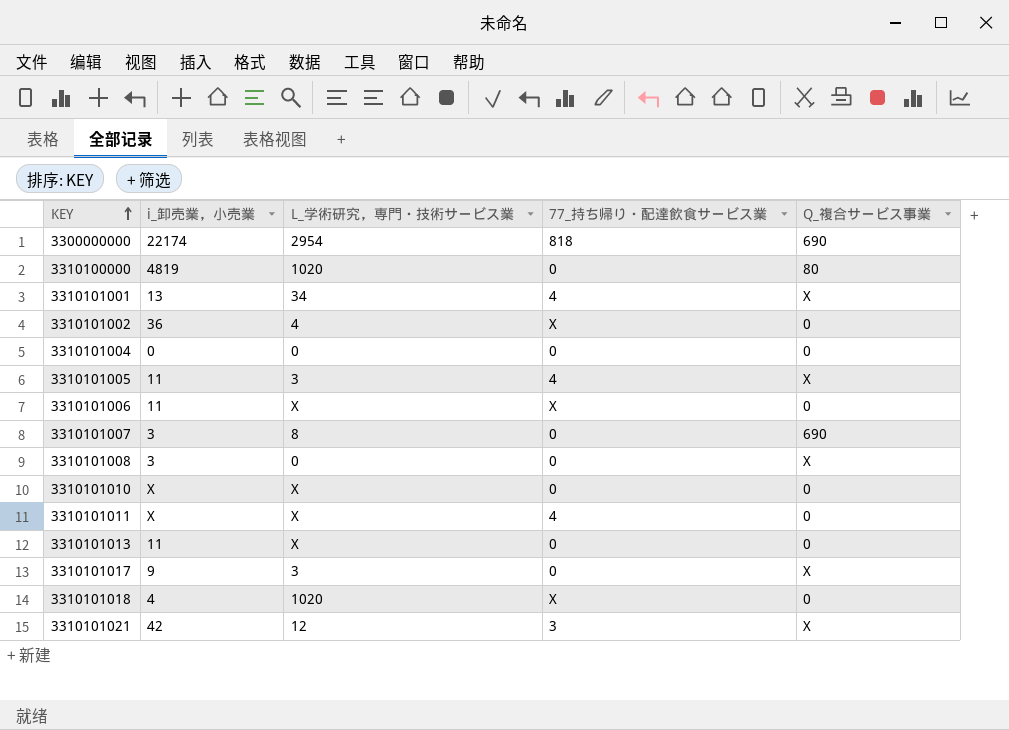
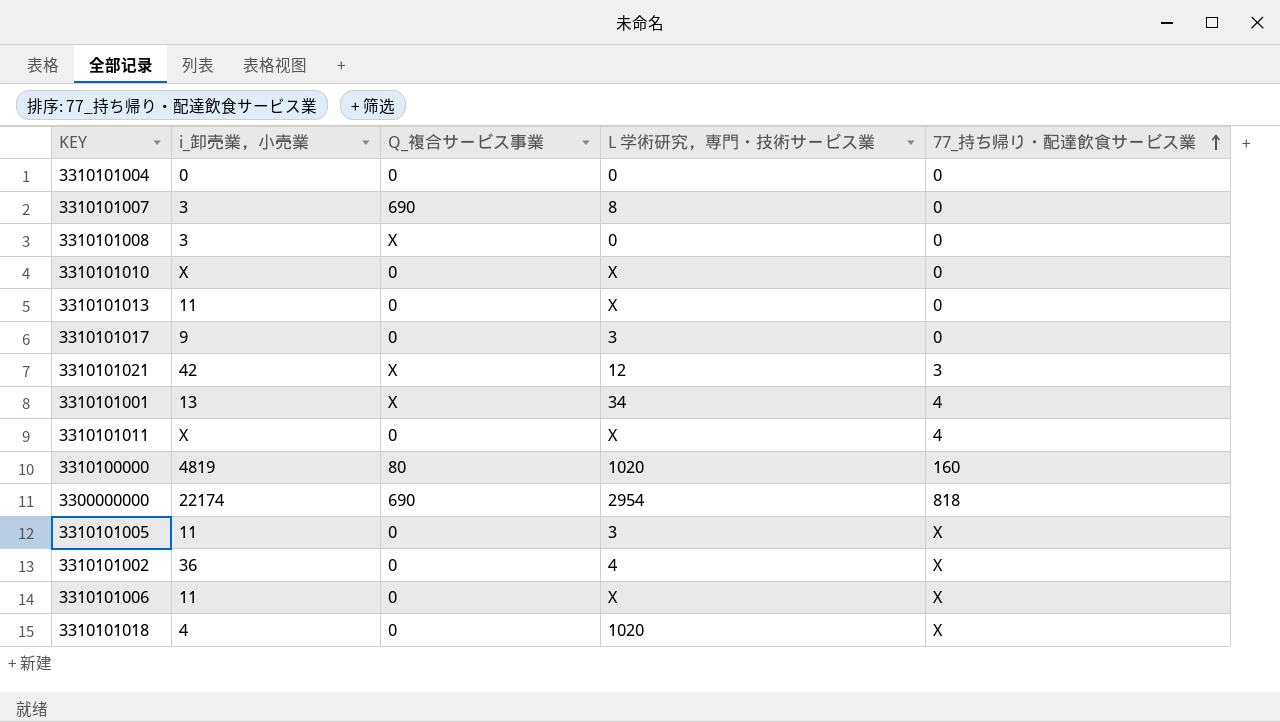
row order: KEY ascending -> 77_持ち帰り・配達飲食サービス業 ascending
column Q_複合サービス事業 | position: 5 -> 3
column name: L_学術研究，専門・技術サービス業 -> L 学術研究，専門・技術サービス業
3310101017 | Q_複合サービス事業: X -> 0
3310100000 | 77_持ち帰り・配達飲食サービス業: 0 -> 160
3310101005 | Q_複合サービス事業: X -> 0
3310101005 | 77_持ち帰り・配達飲食サービス業: 4 -> X

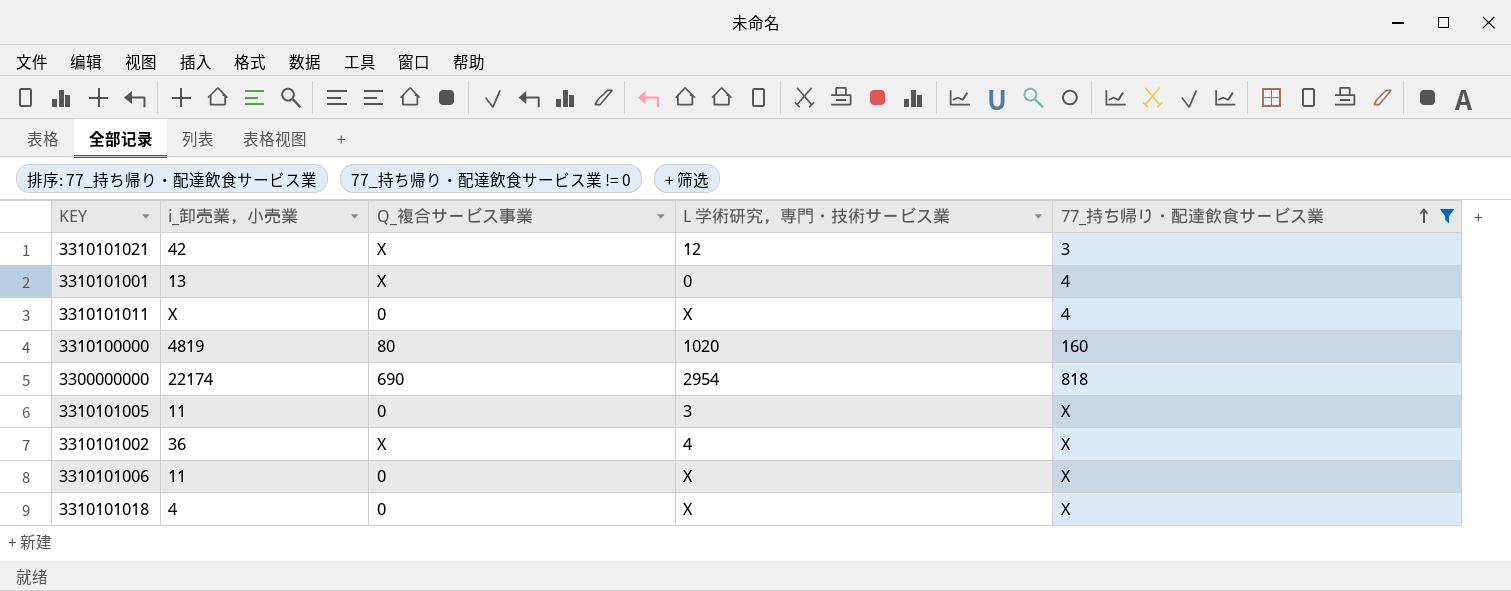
filter: none -> 77_持ち帰り・配達飲食サービス業 != 0
3310101001 | L 学術研究，専門・技術サービス業: 34 -> 0
3310101002 | Q_複合サービス事業: 0 -> X
3310101018 | L 学術研究，専門・技術サービス業: 1020 -> X

